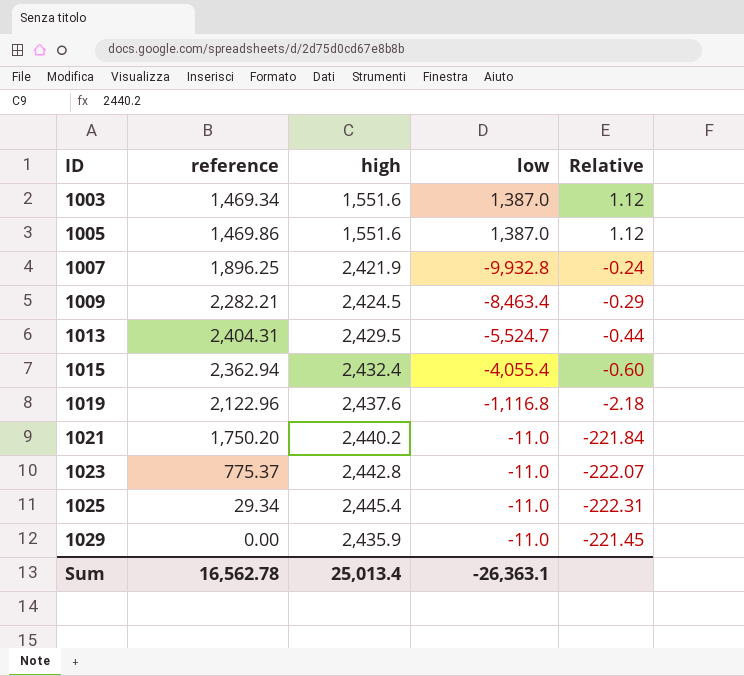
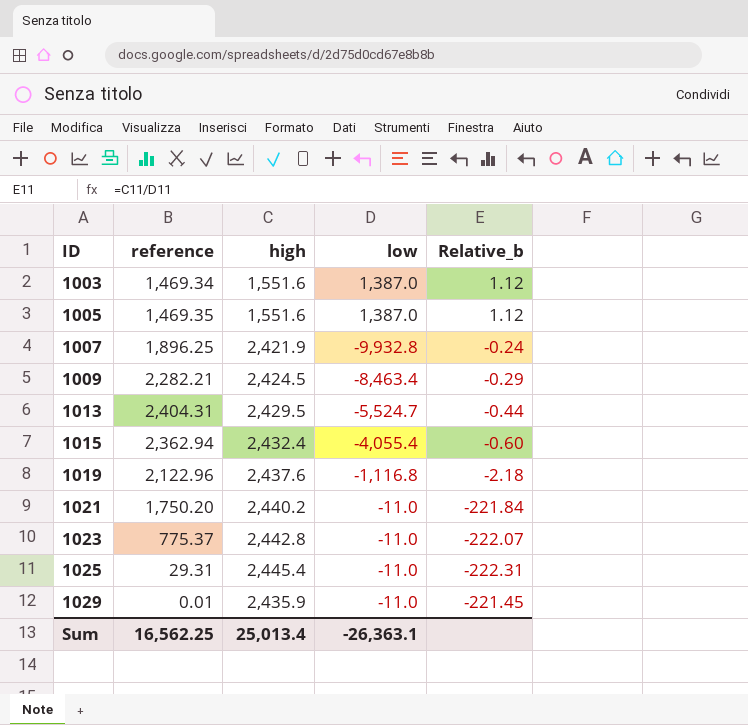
column name: Relative -> Relative_b
1005 | reference: 1,469.86 -> 1,469.35
1025 | reference: 29.34 -> 29.31
1029 | reference: 0.00 -> 0.01
Sum | reference: 16,562.78 -> 16,562.25

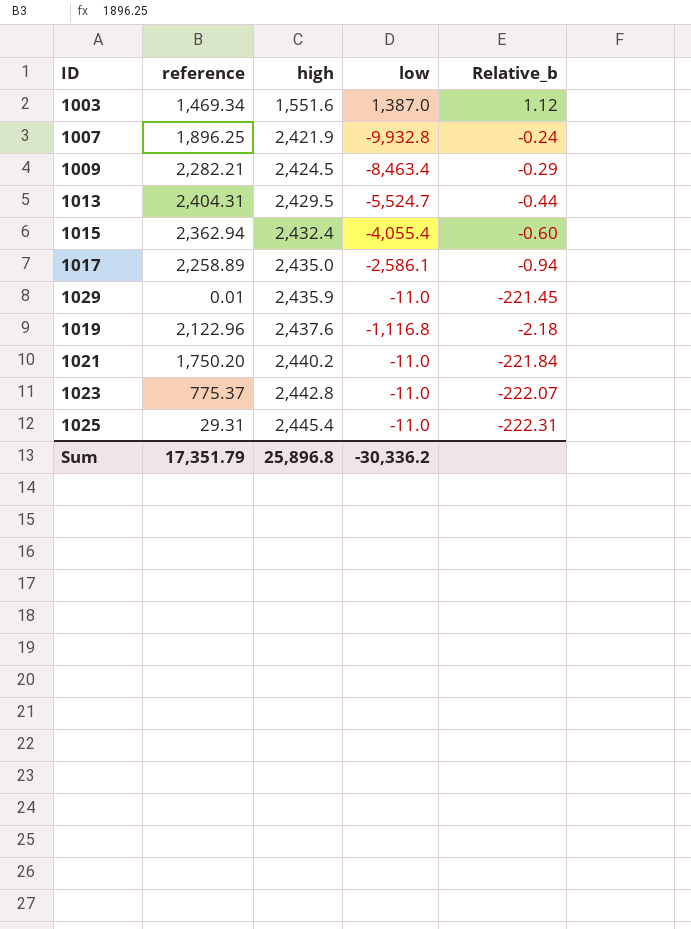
row order: ID ascending -> high ascending
row 1005: 1,469.35 | 1,551.6 | 1,387.0 | 1.12 -> none
row 1017: none -> 2,258.89 | 2,435.0 | -2,586.1 | -0.94
Sum | reference: 16,562.25 -> 17,351.79
Sum | high: 25,013.4 -> 25,896.8
Sum | low: -26,363.1 -> -30,336.2

